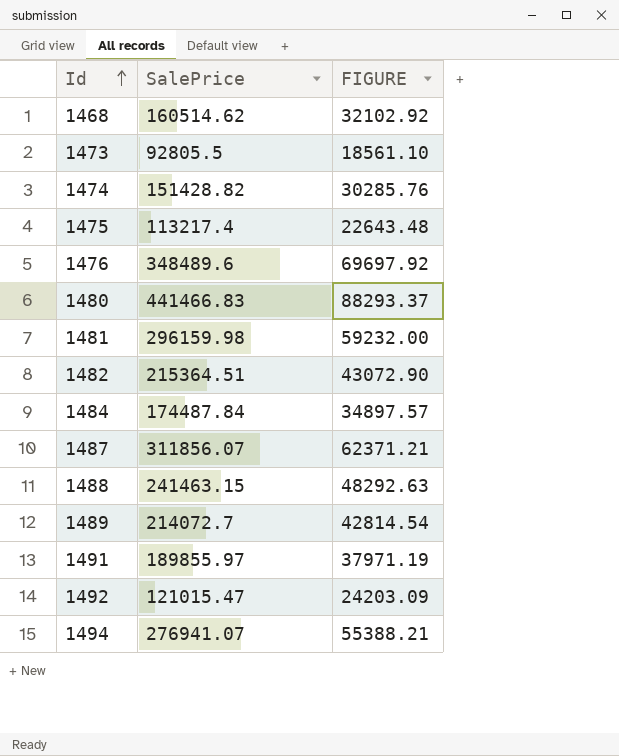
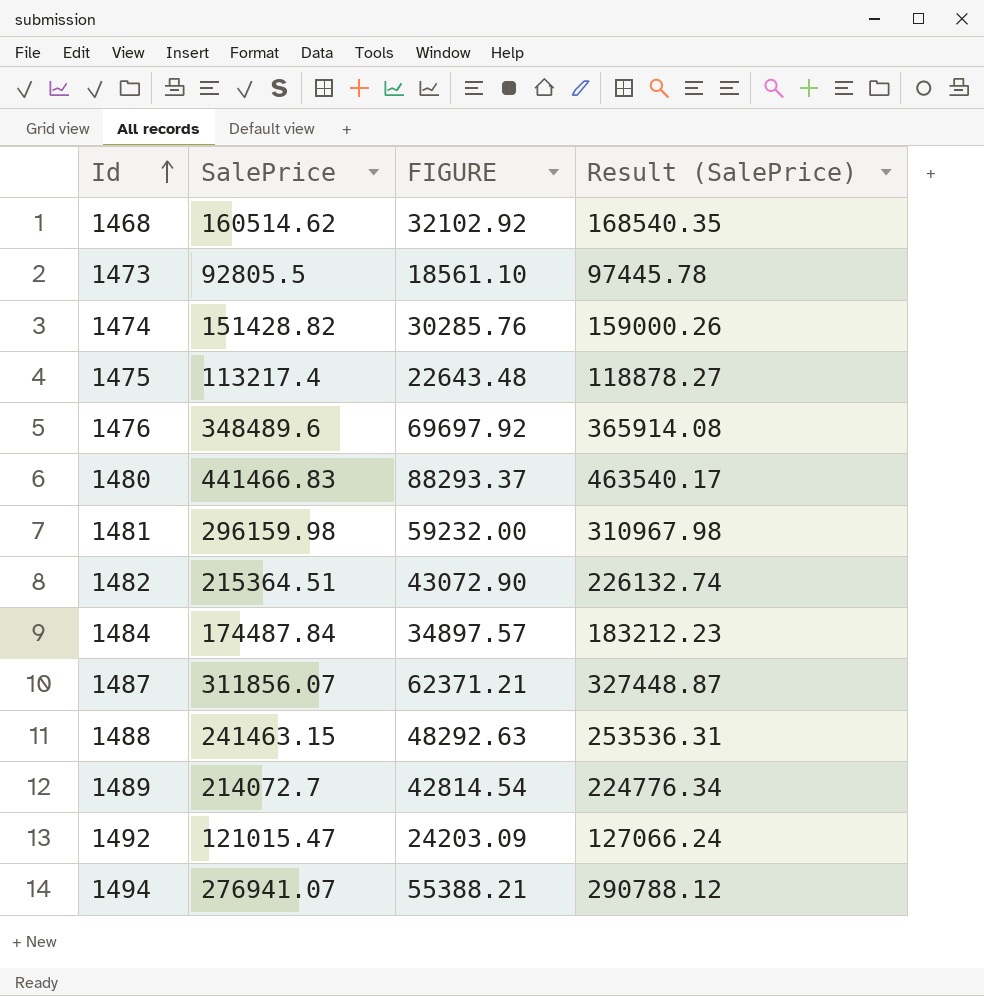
column Result (SalePrice) | formula: none -> [SalePrice] * 1.05
row 1491: 189855.97 | 37971.19 -> none

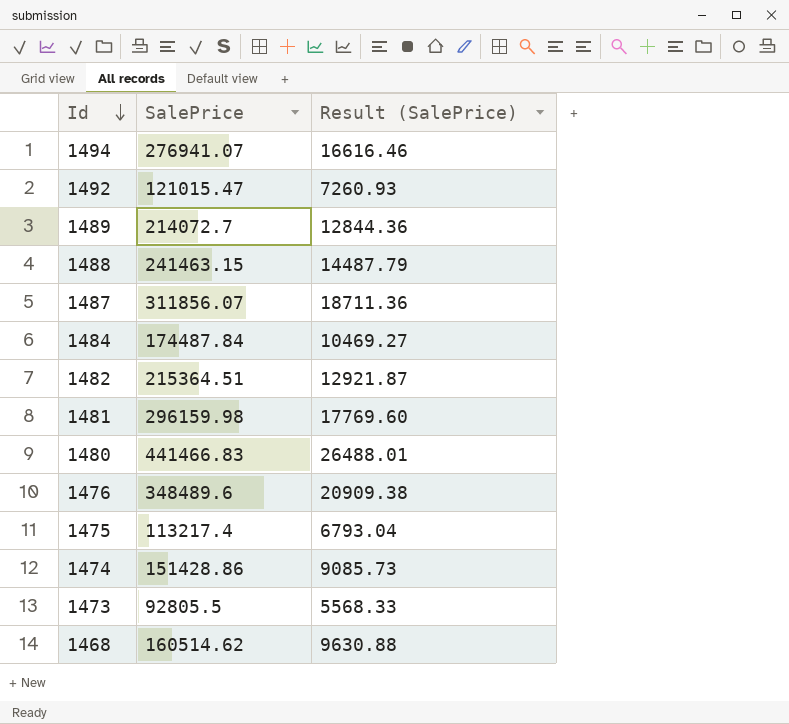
row order: Id ascending -> Id descending
column FIGURE | formula: [SalePrice] * 0.2 -> none
column Result (SalePrice) | formula: [SalePrice] * 1.05 -> [SalePrice] * 0.06
1474 | SalePrice: 151428.82 -> 151428.86

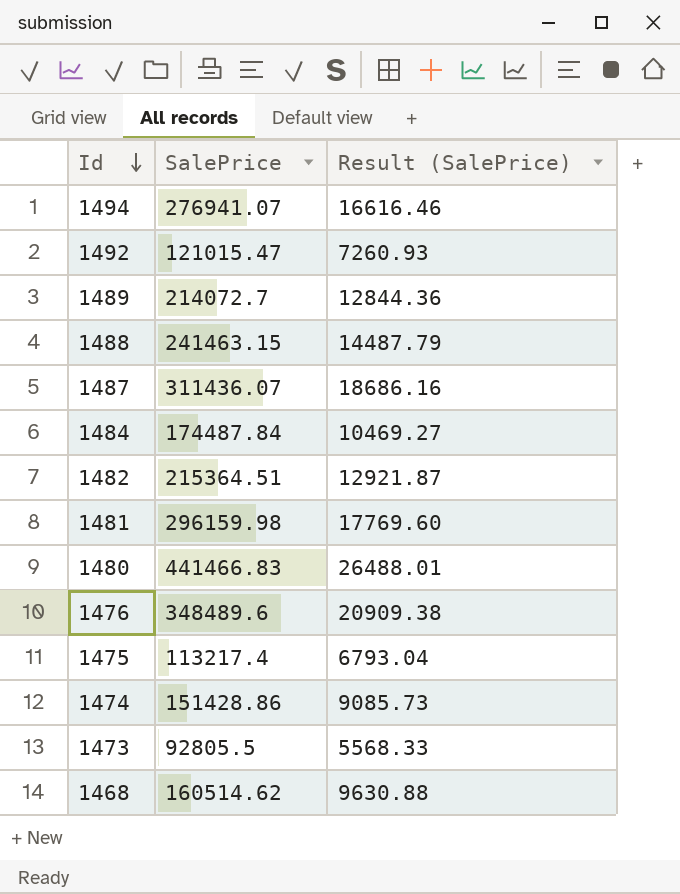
1487 | SalePrice: 311856.07 -> 311436.07
1487 | Result (SalePrice): 18711.36 -> 18686.16

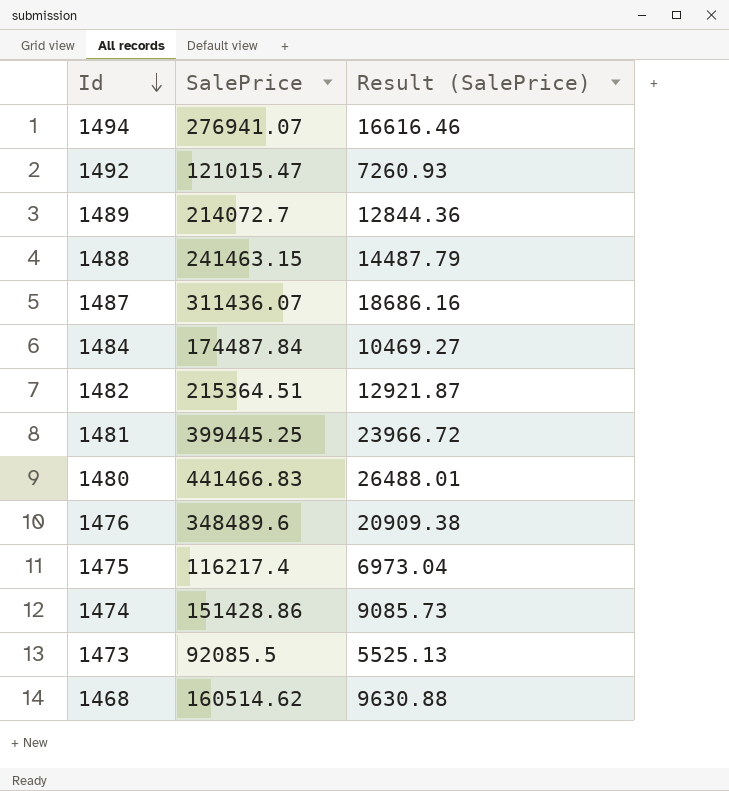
1481 | SalePrice: 296159.98 -> 399445.25
1481 | Result (SalePrice): 17769.60 -> 23966.72
1475 | SalePrice: 113217.4 -> 116217.4
1475 | Result (SalePrice): 6793.04 -> 6973.04
1473 | SalePrice: 92805.5 -> 92085.5
1473 | Result (SalePrice): 5568.33 -> 5525.13

